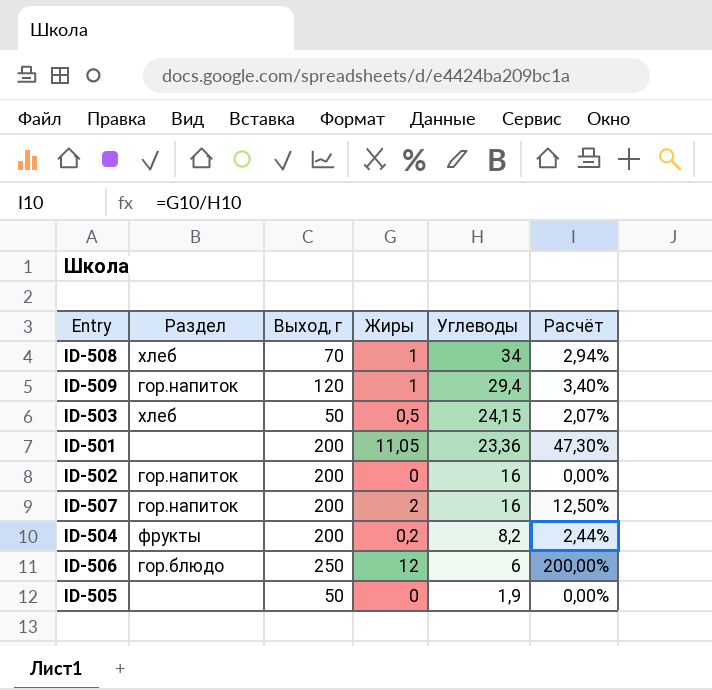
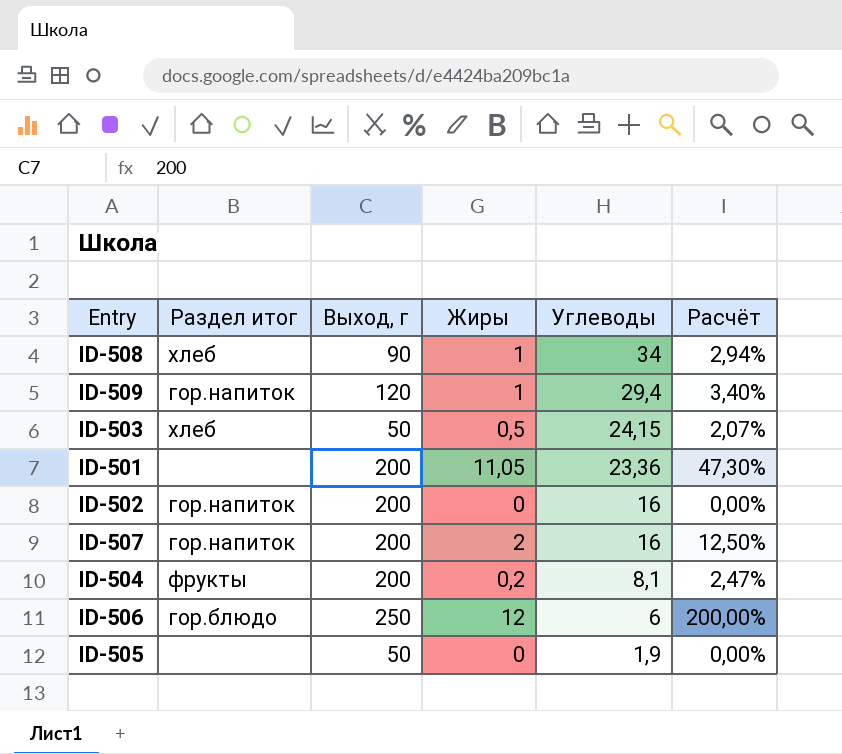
column name: Раздел -> Раздел итог
ID-508 | Выход, г: 70 -> 90
ID-504 | Углеводы: 8,2 -> 8,1
ID-504 | Расчёт: 2,44% -> 2,47%

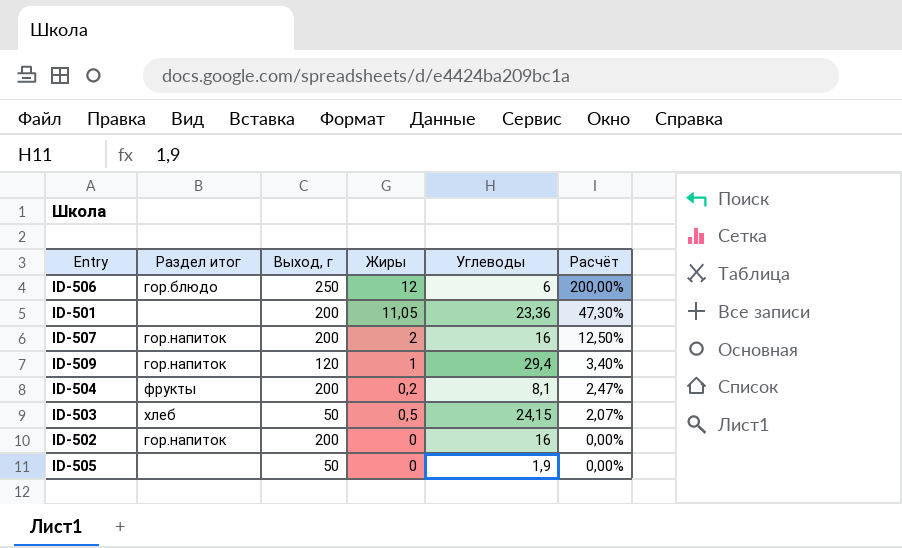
row order: Углеводы descending -> Расчёт descending
row ID-508: хлеб | 90 | 1 | 34 | 2,94% -> none

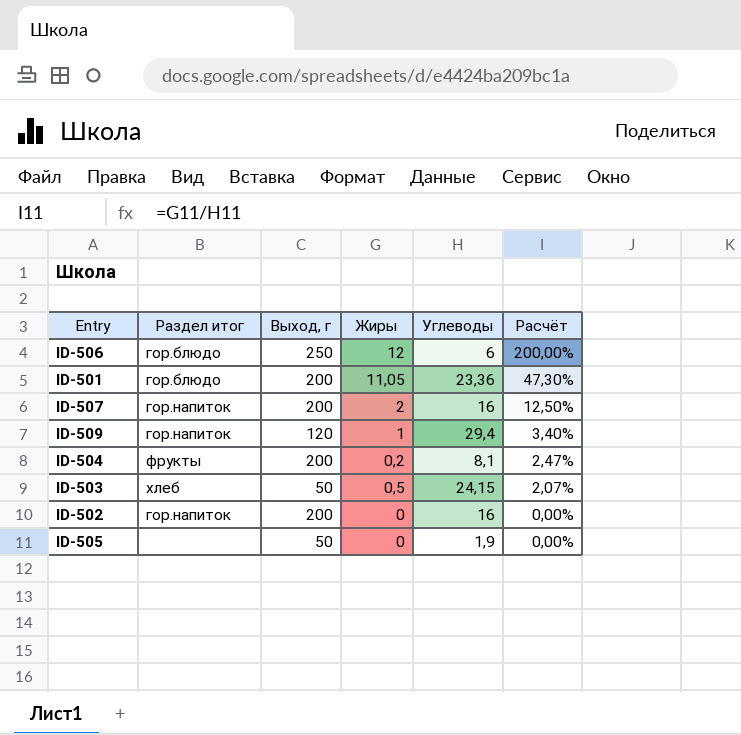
ID-501 | Раздел итог: none -> гор.блюдо

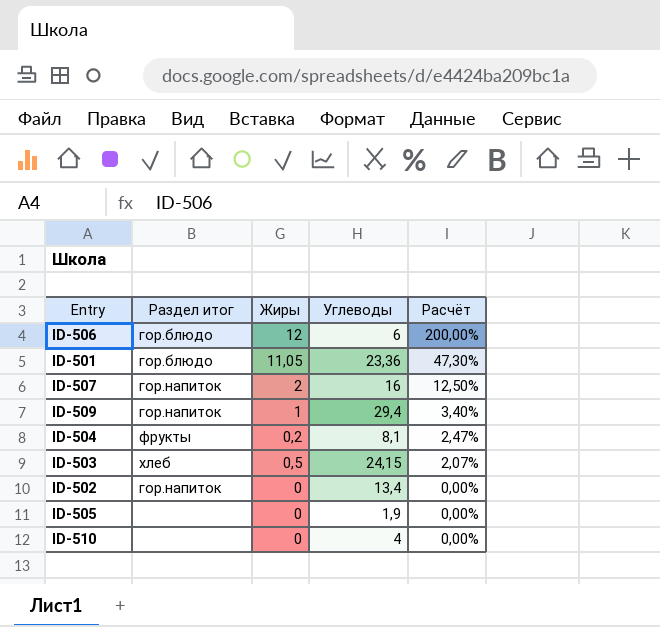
column Выход, г | position: 3 -> none
ID-502 | Углеводы: 16 -> 13,4
row ID-510: none -> none | 0 | 4 | 0,00%

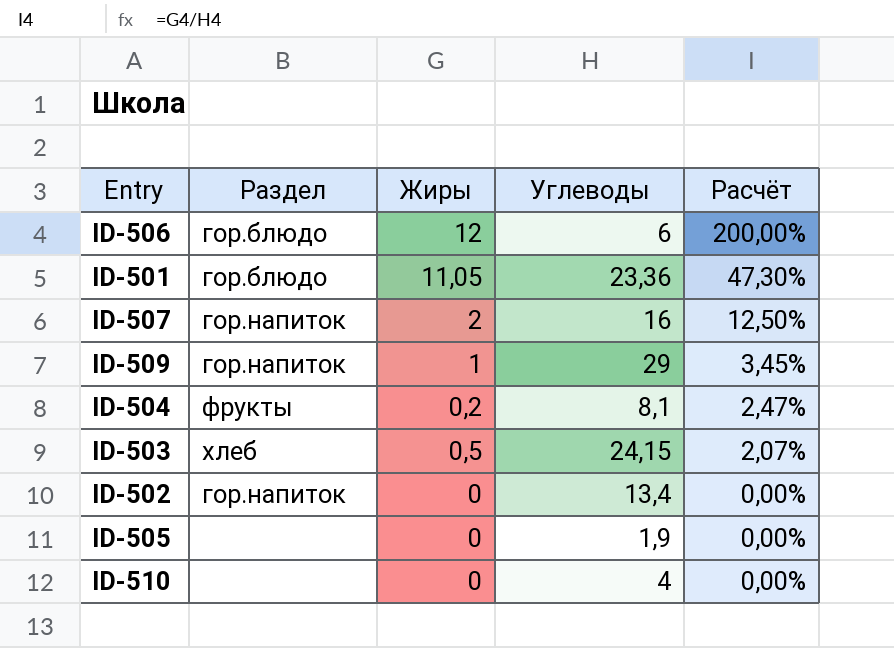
column name: Раздел итог -> Раздел
ID-509 | Углеводы: 29,4 -> 29
ID-509 | Расчёт: 3,40% -> 3,45%

